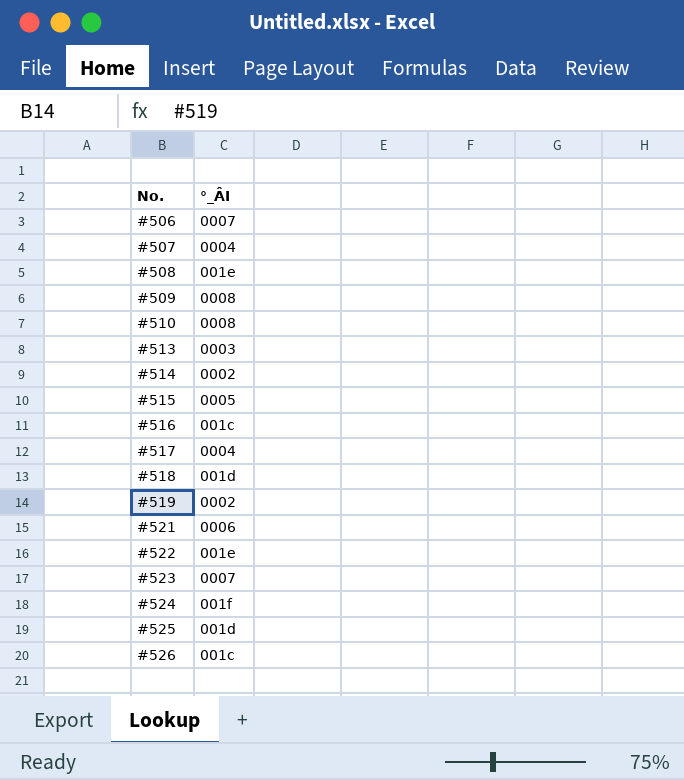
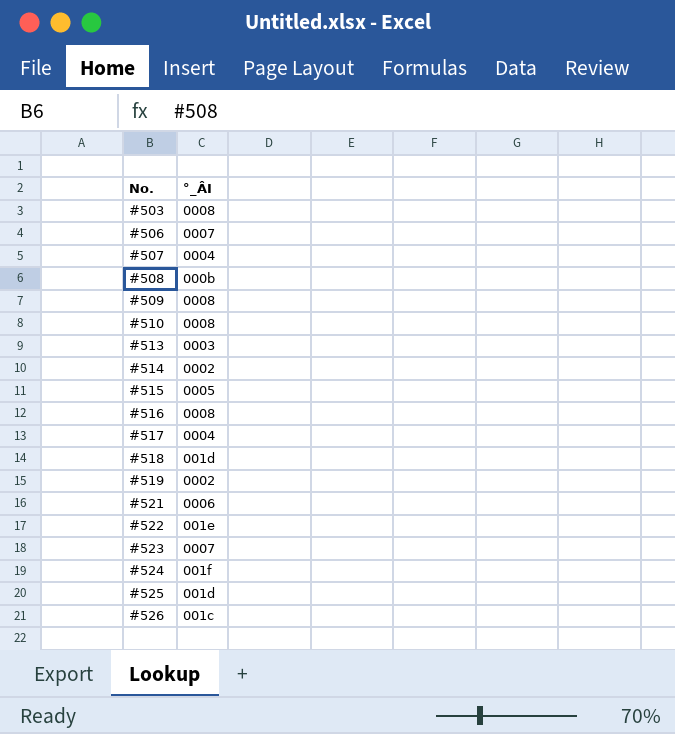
row #503: none -> 0008
#508 | °_ÂI: 001e -> 000b
#516 | °_ÂI: 001c -> 0008

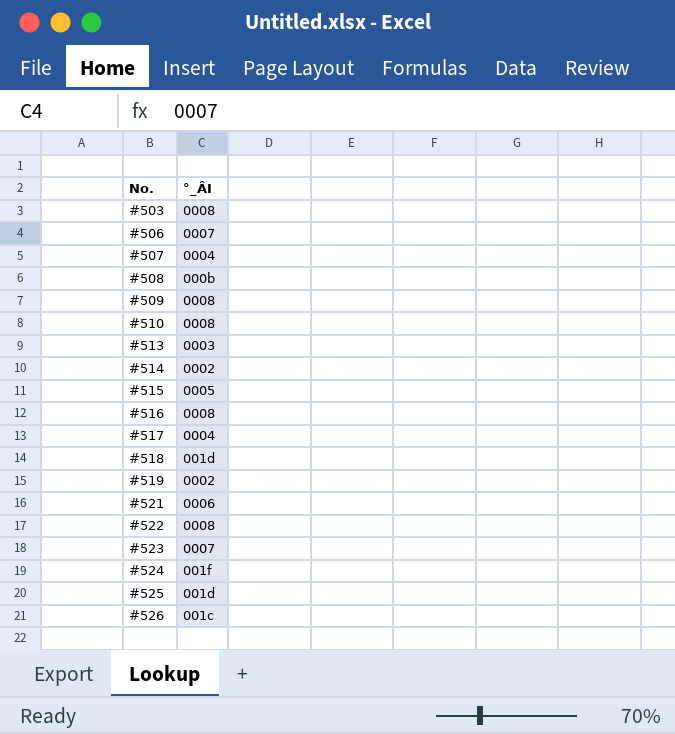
#522 | °_ÂI: 001e -> 0008

